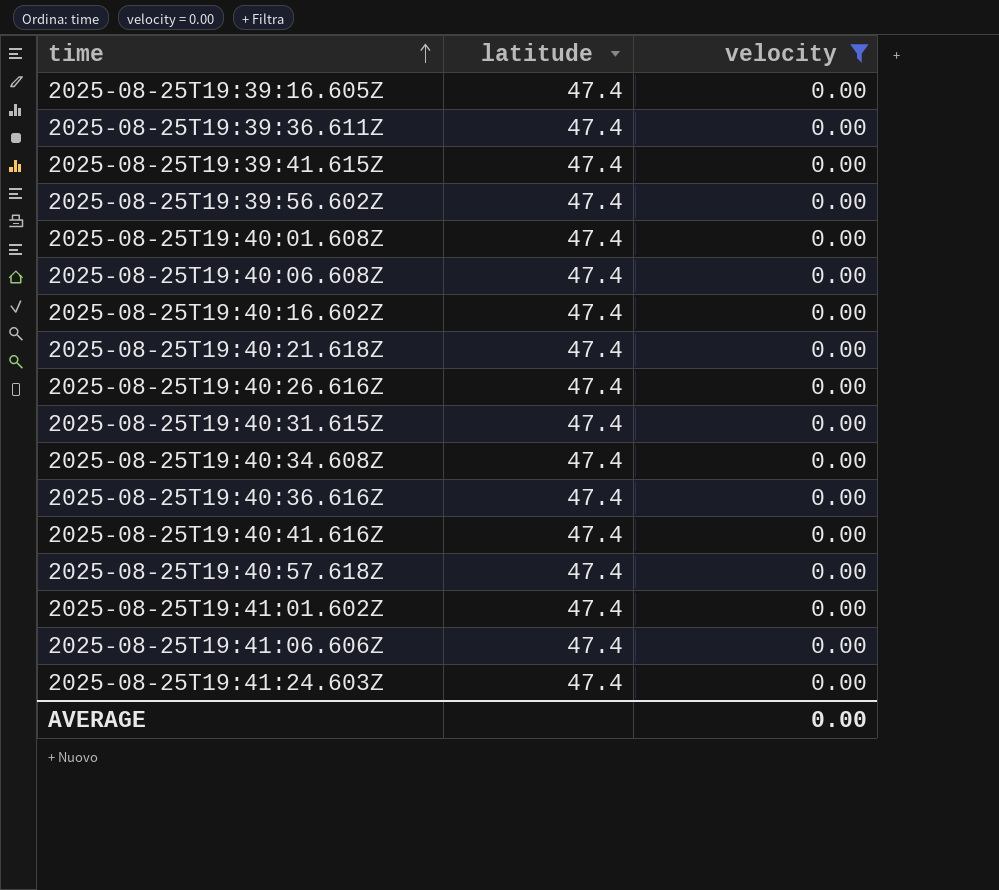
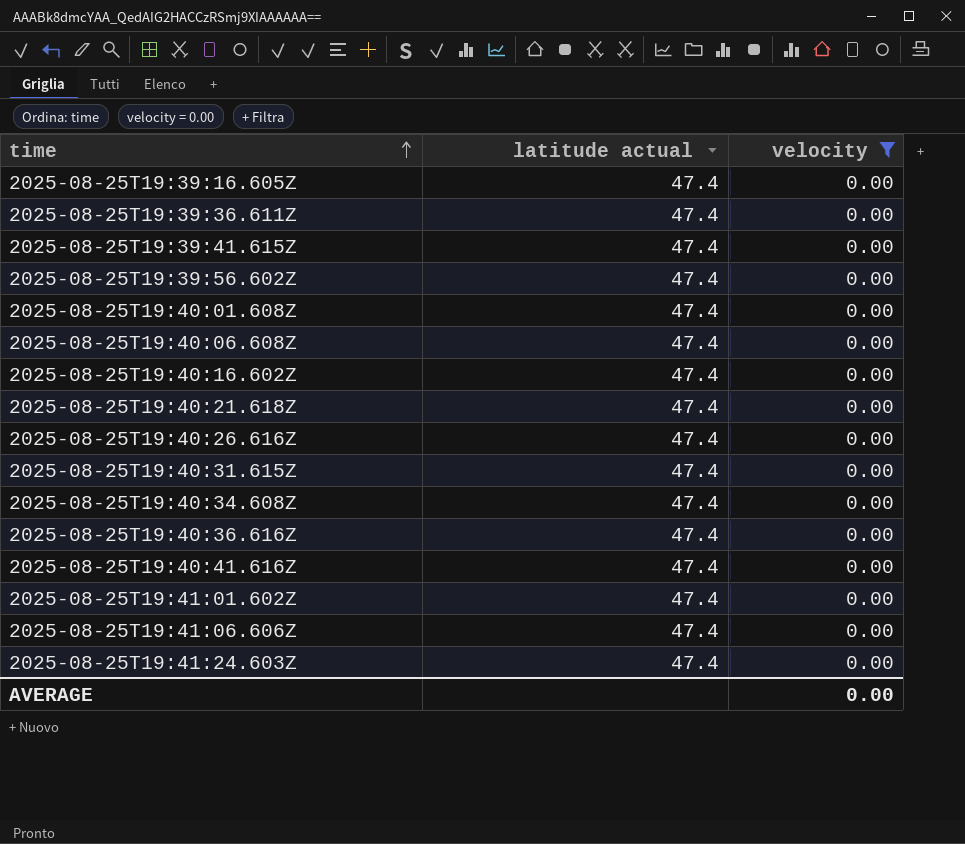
column name: latitude -> latitude actual
row 2025-08-25T19:40:57.618Z: 47.4 | 0.00 -> none

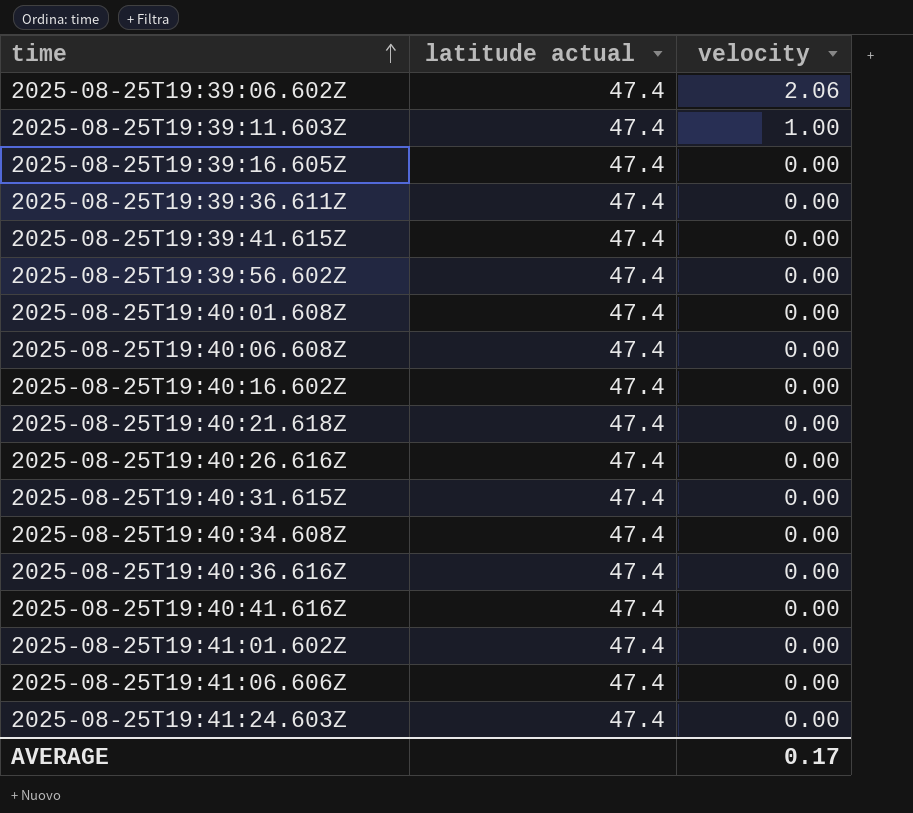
filter: velocity = 0.00 -> none
AVERAGE | velocity: 0.00 -> 0.17

